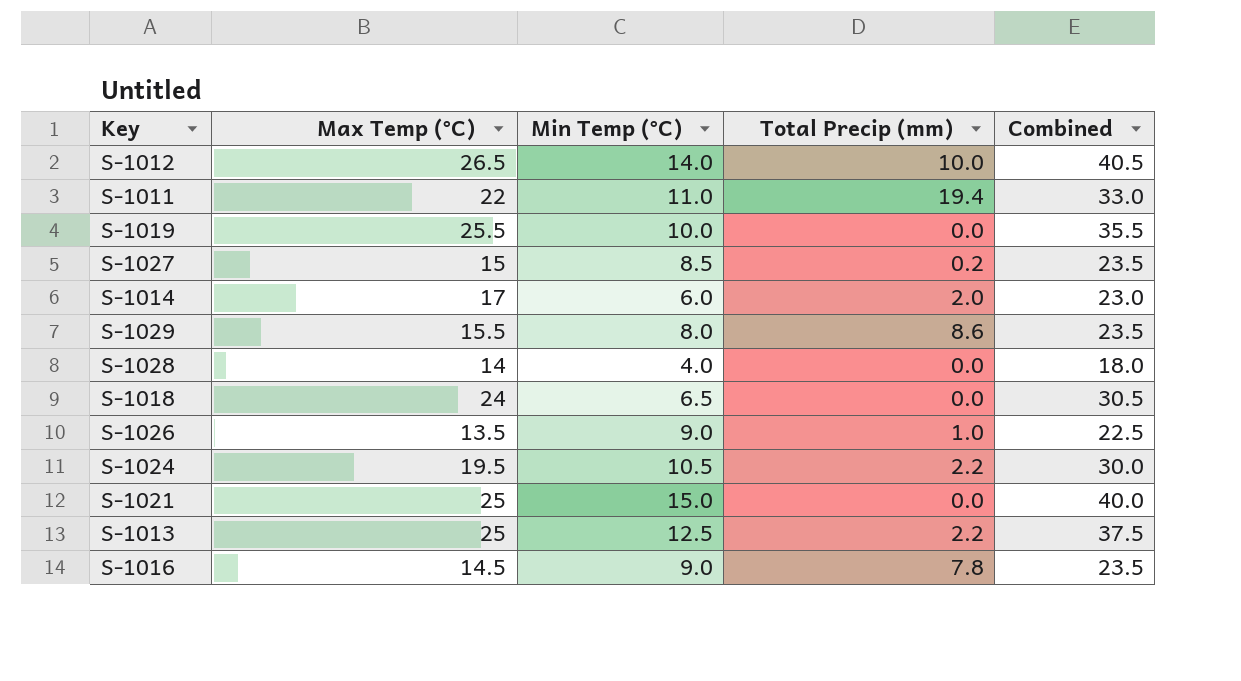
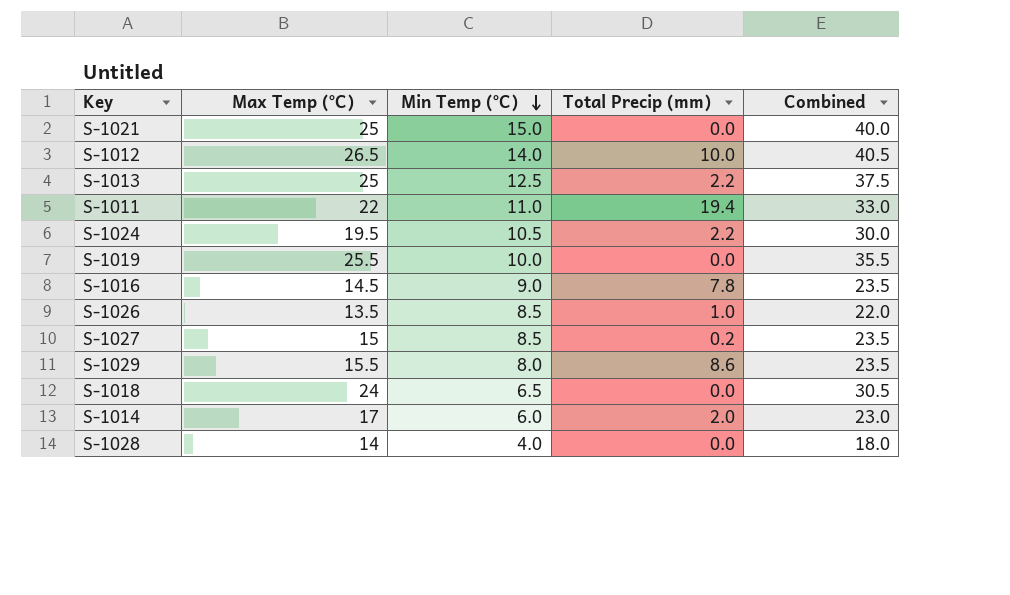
row order: none -> Min Temp (°C) descending
S-1026 | Min Temp (°C): 9.0 -> 8.5
S-1026 | Combined: 22.5 -> 22.0

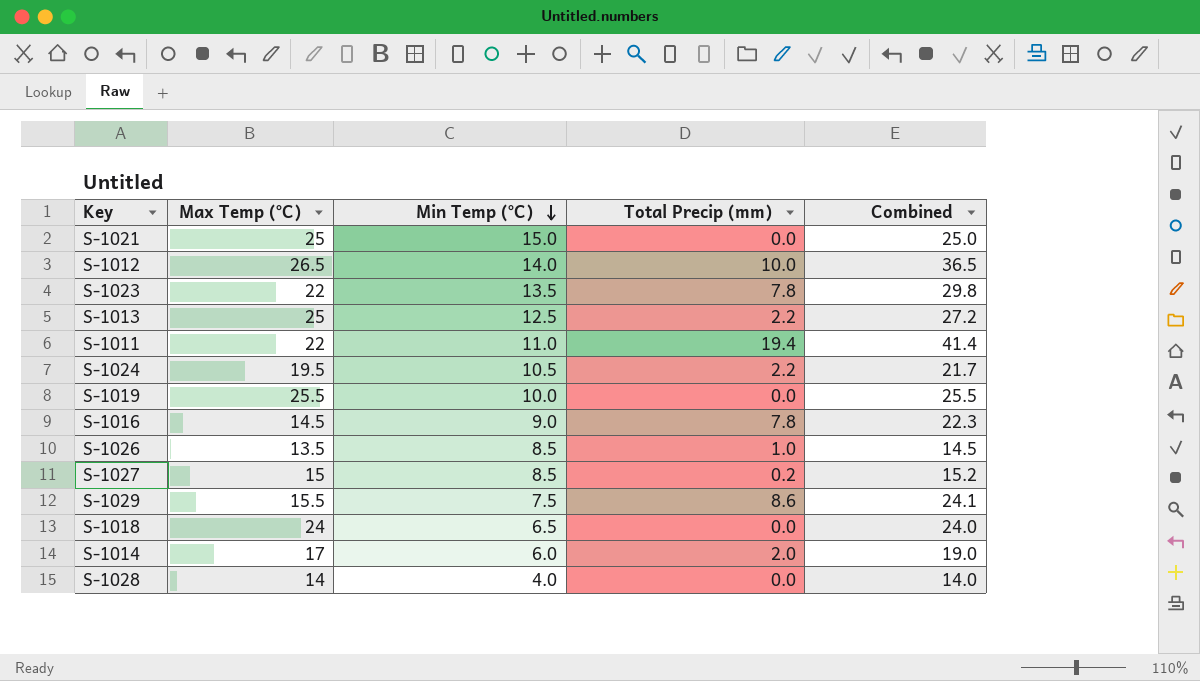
column Combined | formula: [Max Temp (°C)] + [Min Temp (°C)] -> [Max Temp (°C)] + [Total Precip (mm)]
row S-1023: none -> 22 | 13.5 | 7.8 | 29.8
S-1029 | Min Temp (°C): 8.0 -> 7.5

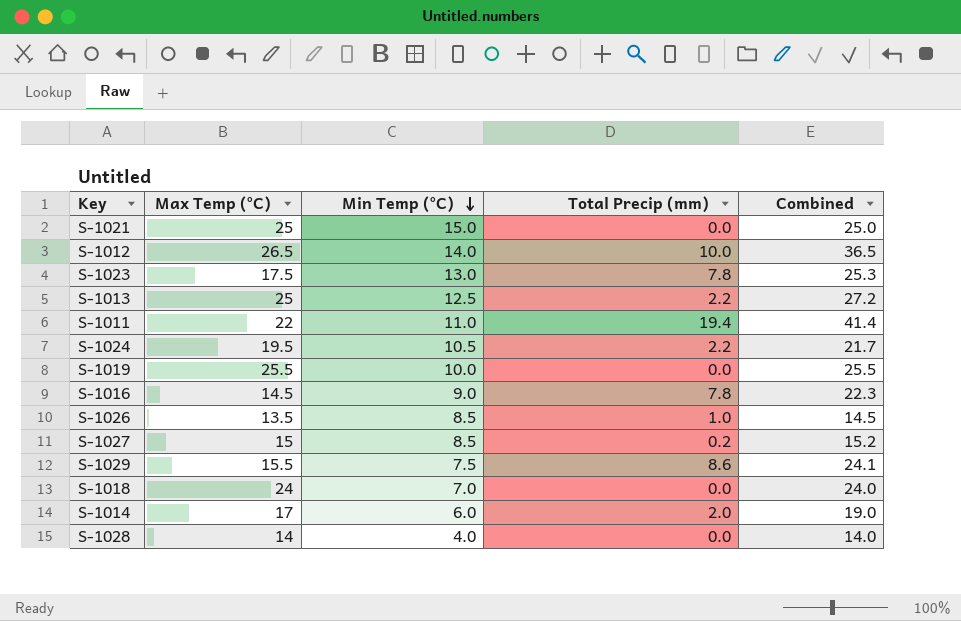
S-1023 | Max Temp (°C): 22 -> 17.5
S-1023 | Min Temp (°C): 13.5 -> 13.0
S-1023 | Combined: 29.8 -> 25.3
S-1018 | Min Temp (°C): 6.5 -> 7.0

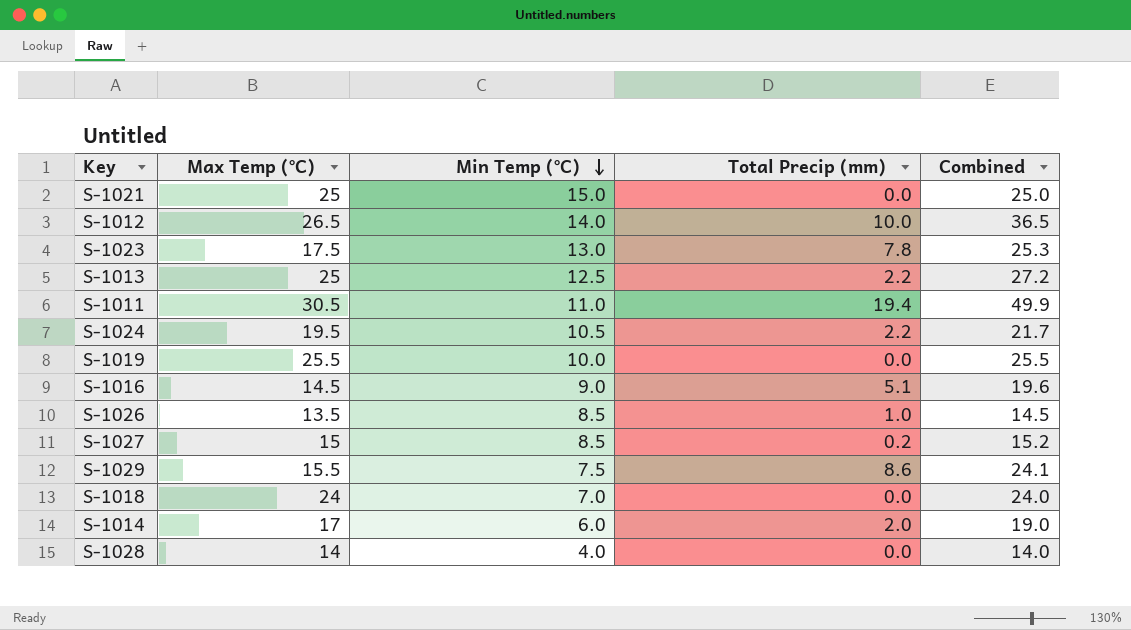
S-1011 | Max Temp (°C): 22 -> 30.5
S-1011 | Combined: 41.4 -> 49.9
S-1016 | Total Precip (mm): 7.8 -> 5.1
S-1016 | Combined: 22.3 -> 19.6

